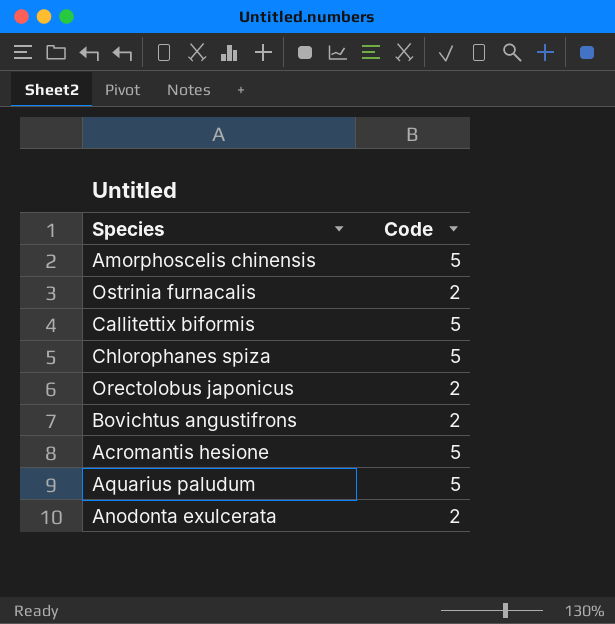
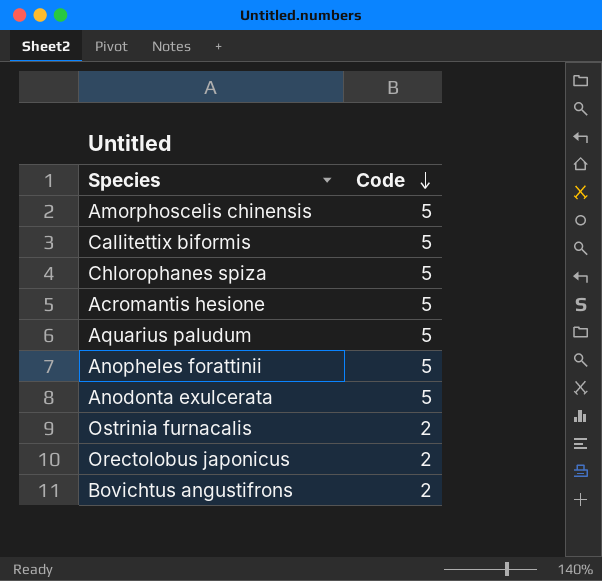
row order: none -> Code descending
row Anopheles forattinii: none -> 5
Anodonta exulcerata | Code: 2 -> 5

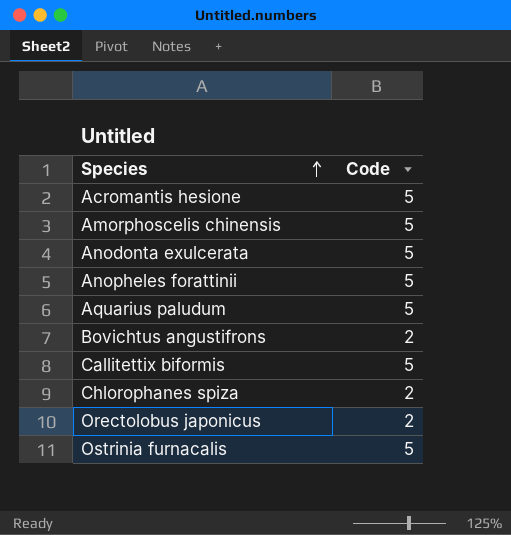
row order: Code descending -> Species ascending
Chlorophanes spiza | Code: 5 -> 2
Ostrinia furnacalis | Code: 2 -> 5

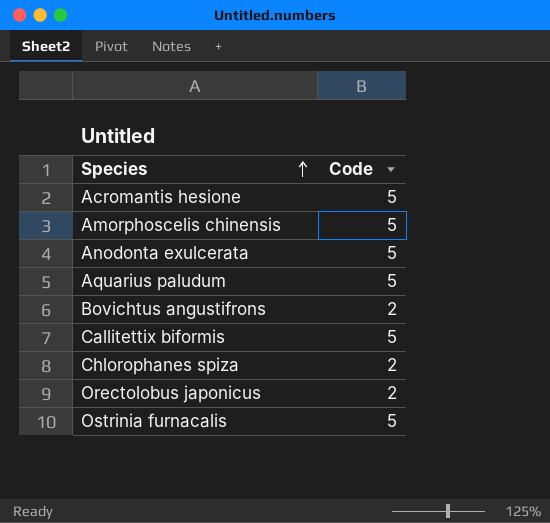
row Anopheles forattinii: 5 -> none

